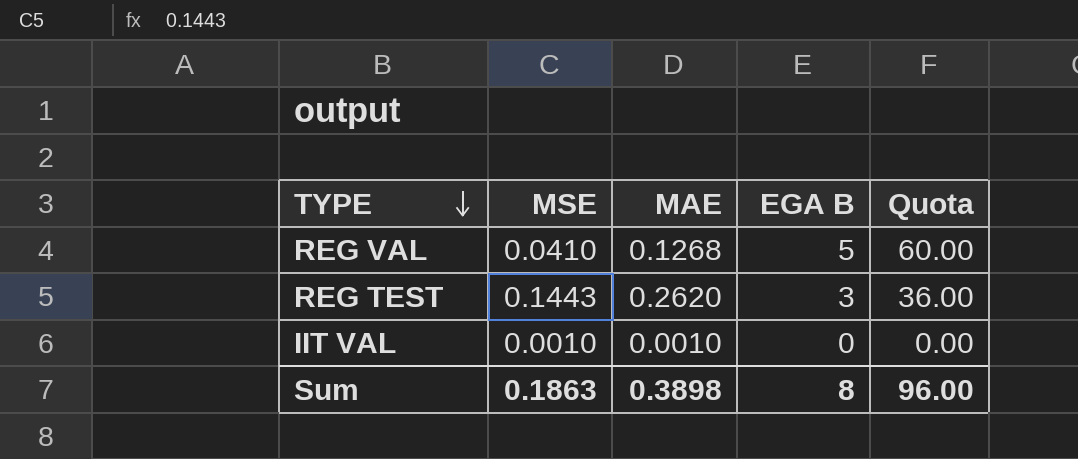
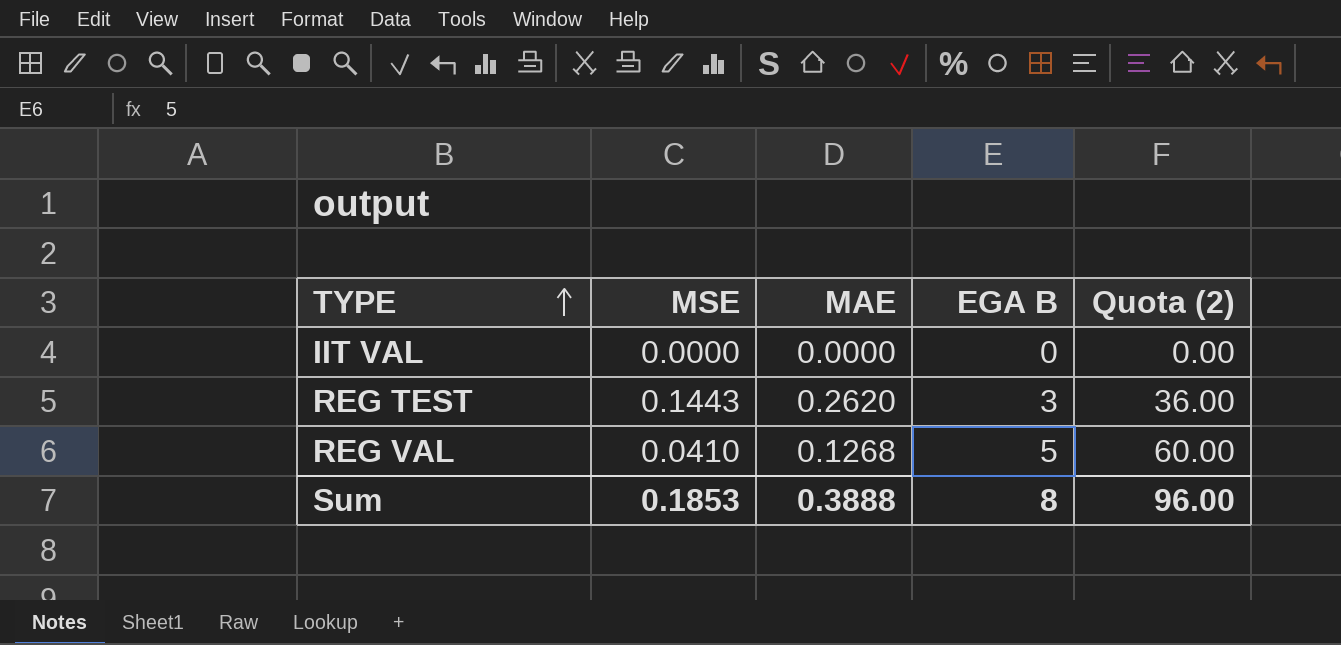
row order: TYPE descending -> TYPE ascending
column name: Quota -> Quota (2)
IIT VAL | MSE: 0.0010 -> 0.0000
IIT VAL | MAE: 0.0010 -> 0.0000
Sum | MSE: 0.1863 -> 0.1853
Sum | MAE: 0.3898 -> 0.3888

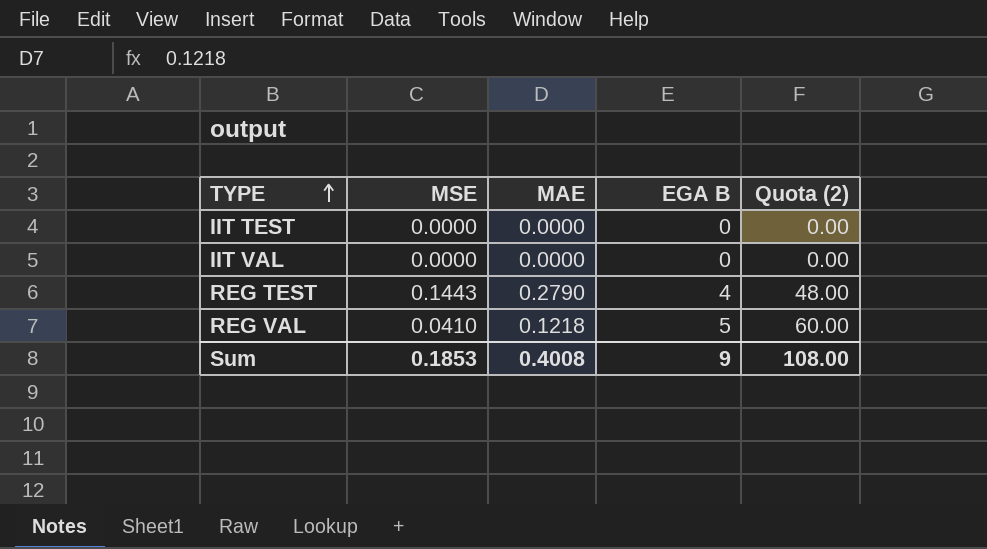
row IIT TEST: none -> 0.0000 | 0.0000 | 0 | 0.00
REG TEST | MAE: 0.2620 -> 0.2790
REG TEST | EGA B: 3 -> 4
REG TEST | Quota (2): 36.00 -> 48.00
REG VAL | MAE: 0.1268 -> 0.1218
Sum | MAE: 0.3888 -> 0.4008
Sum | EGA B: 8 -> 9
Sum | Quota (2): 96.00 -> 108.00

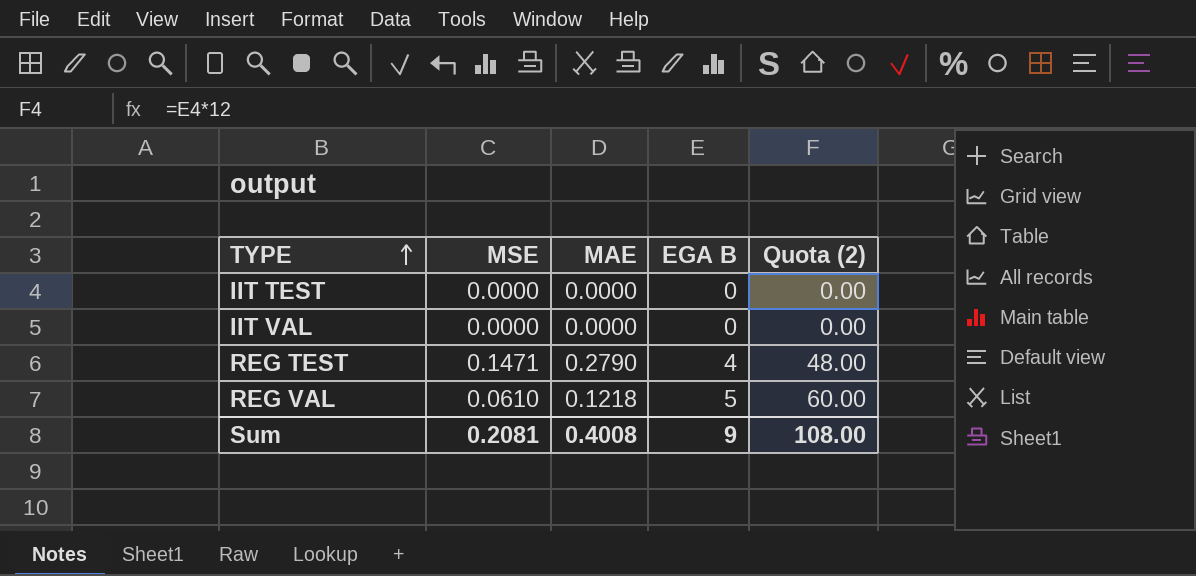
REG TEST | MSE: 0.1443 -> 0.1471
REG VAL | MSE: 0.0410 -> 0.0610
Sum | MSE: 0.1853 -> 0.2081

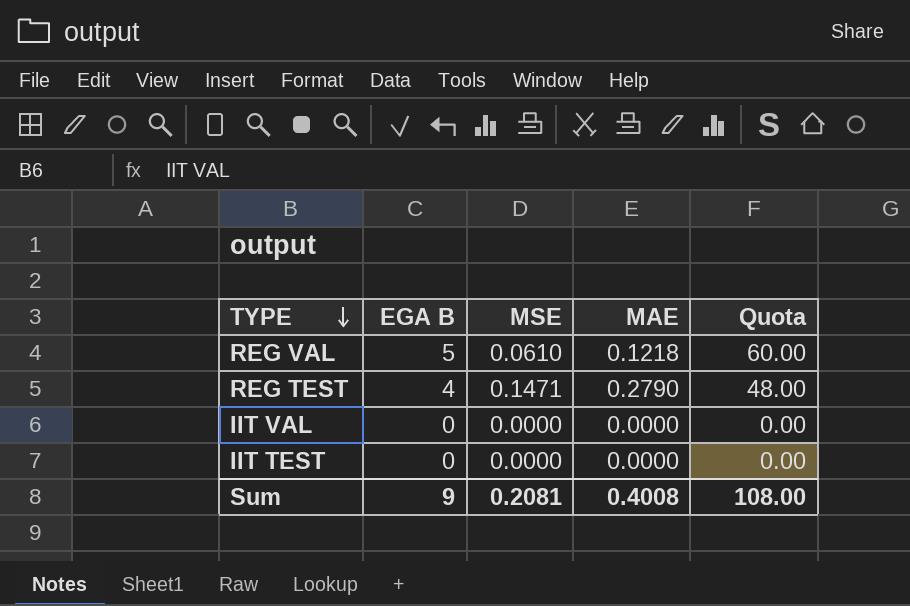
row order: TYPE ascending -> TYPE descending
column EGA B | position: 4 -> 2
column name: Quota (2) -> Quota

